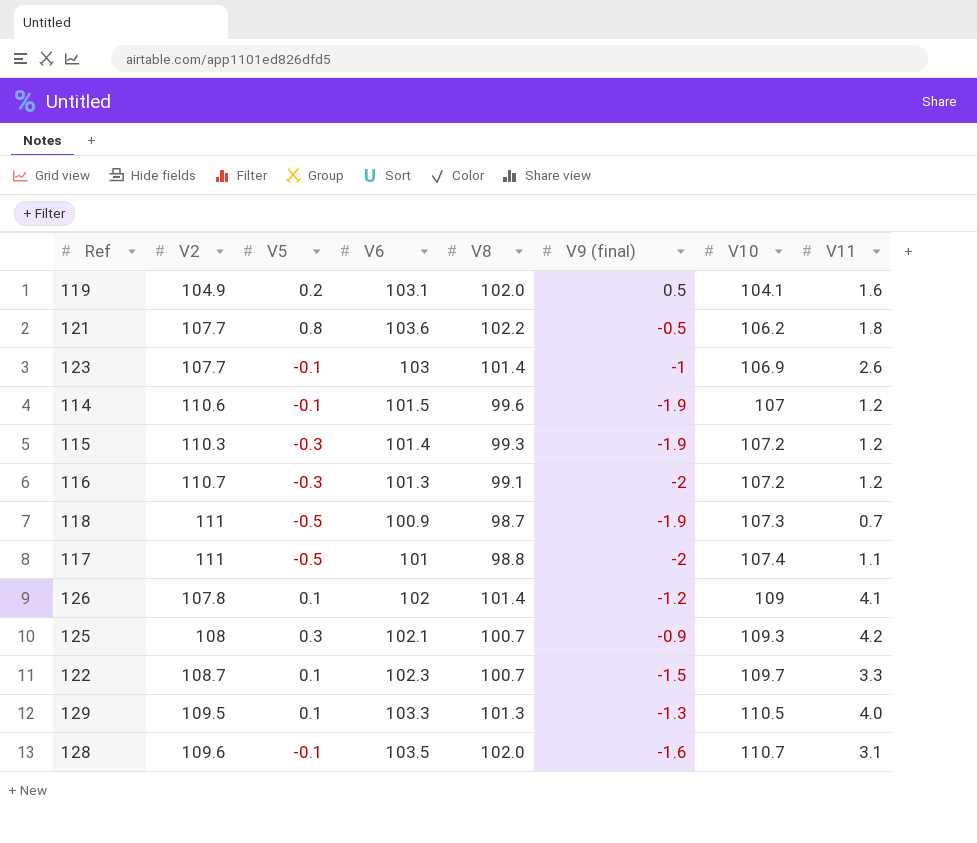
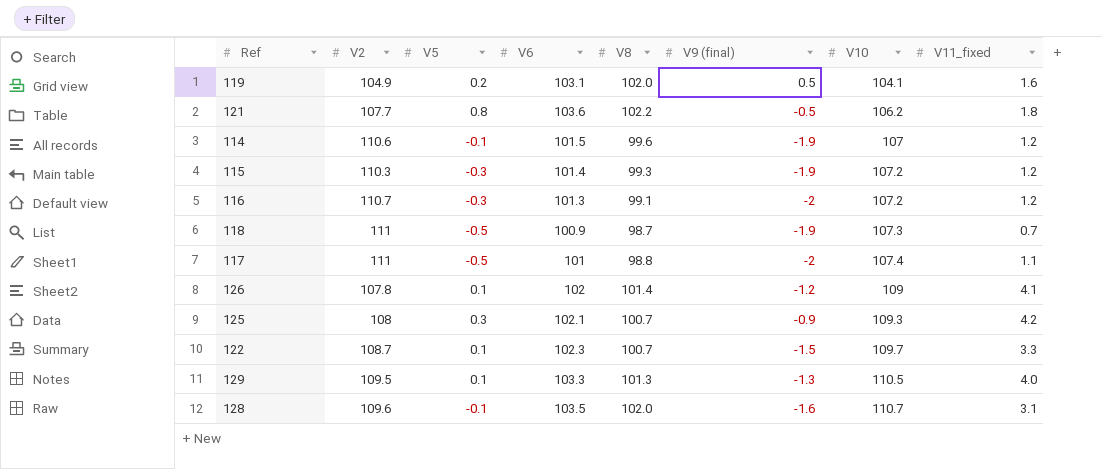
column name: V11 -> V11_fixed
row 123: 107.7 | -0.1 | 103 | 101.4 | -1 | 106.9 | 2.6 -> none

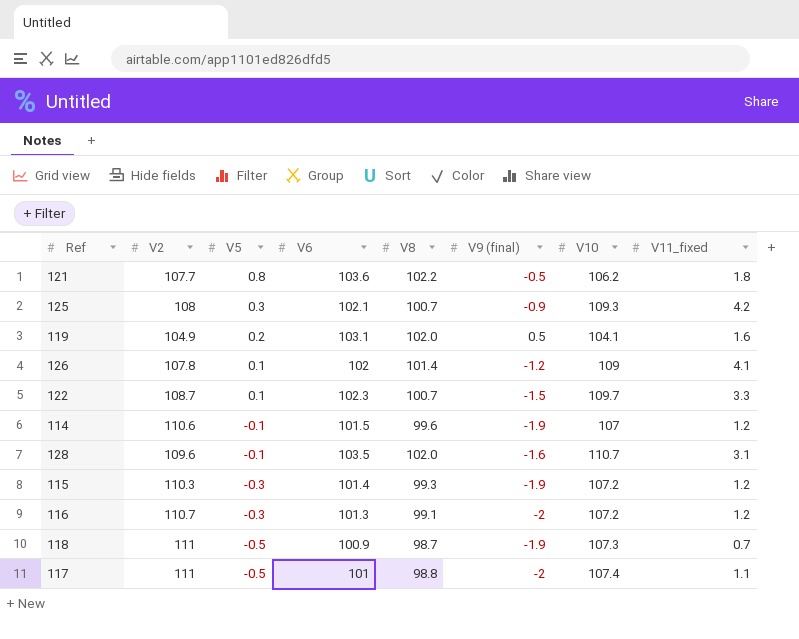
row order: V10 ascending -> V5 descending
row 129: 109.5 | 0.1 | 103.3 | 101.3 | -1.3 | 110.5 | 4.0 -> none

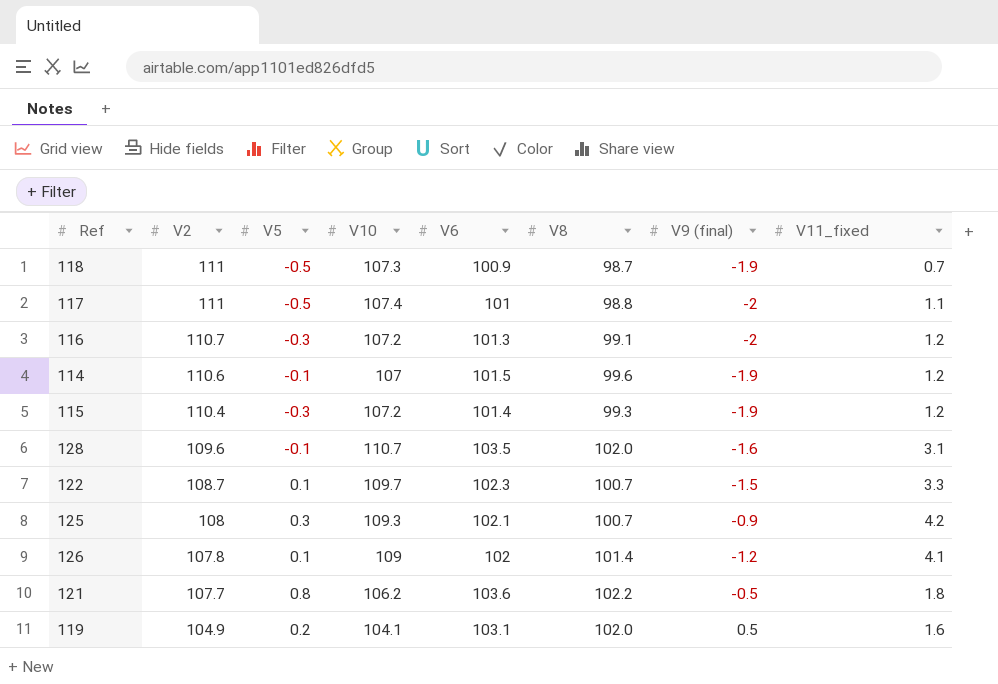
row order: V5 descending -> V2 descending
column V10 | position: 7 -> 4
115 | V2: 110.3 -> 110.4

